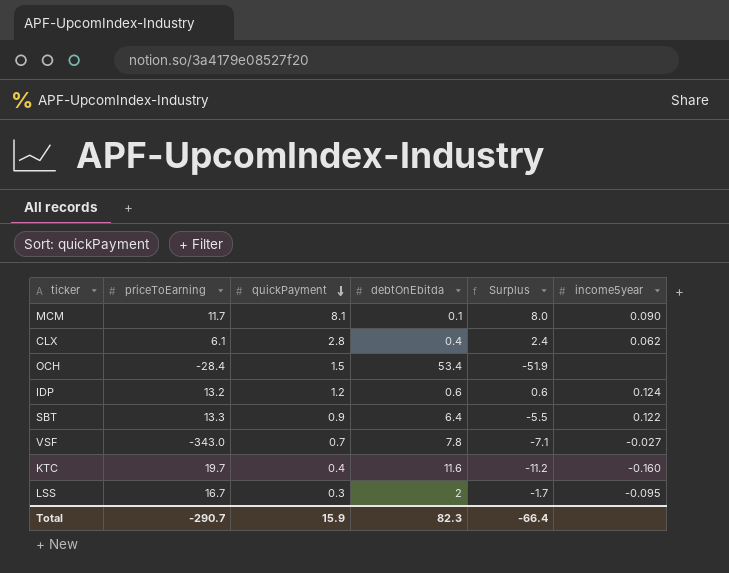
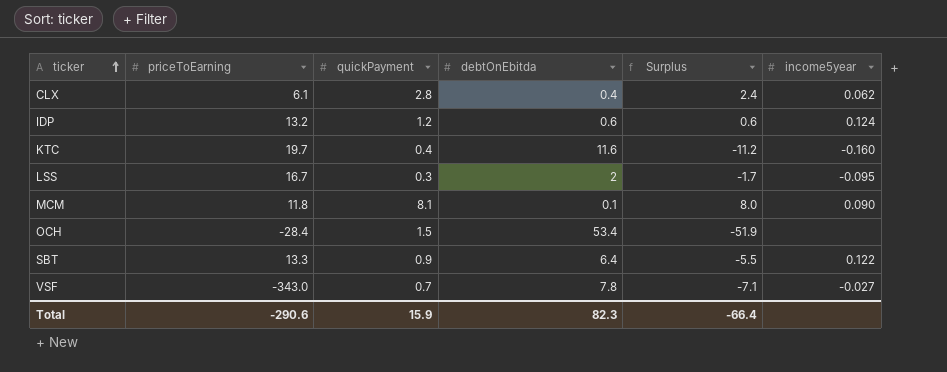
row order: quickPayment descending -> ticker ascending
MCM | priceToEarning: 11.7 -> 11.8
Total | priceToEarning: -290.7 -> -290.6

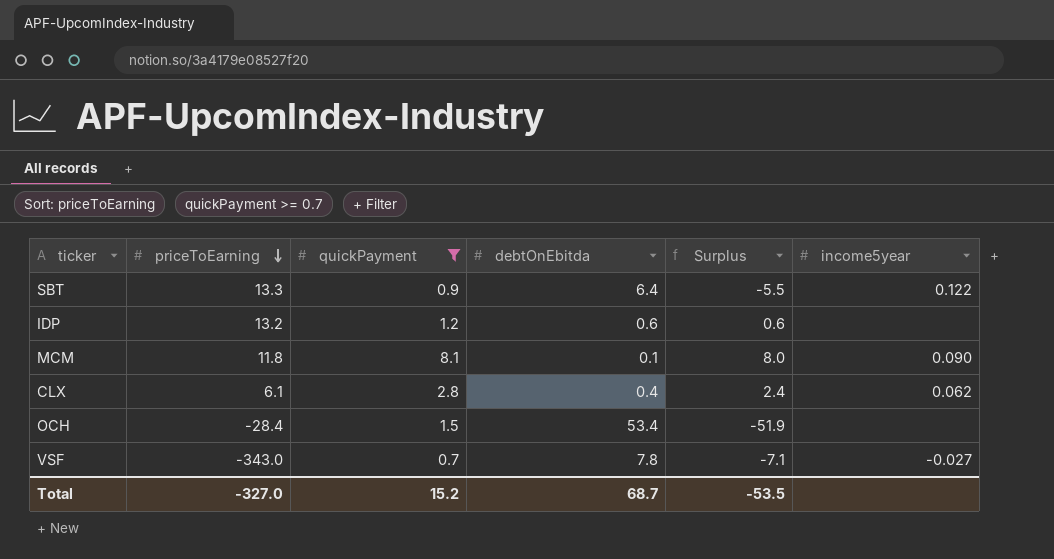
filter: none -> quickPayment >= 0.7
row order: ticker ascending -> priceToEarning descending
IDP | income5year: 0.124 -> none
Total | priceToEarning: -290.6 -> -327.0
Total | quickPayment: 15.9 -> 15.2
Total | debtOnEbitda: 82.3 -> 68.7
Total | Surplus: -66.4 -> -53.5

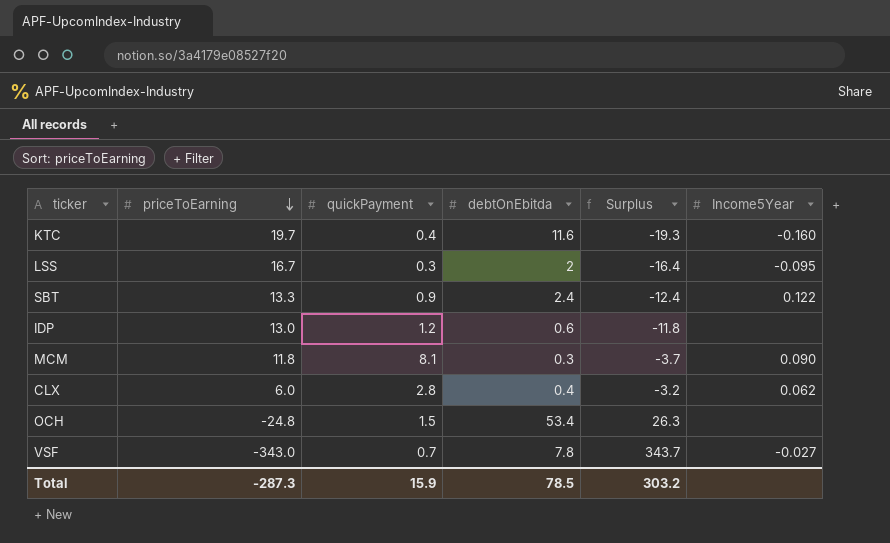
filter: quickPayment >= 0.7 -> none
column Surplus | formula: [quickPayment] - [debtOnEbitda] -> [quickPayment] - [priceToEarning]
column name: income5year -> Income5Year
SBT | debtOnEbitda: 6.4 -> 2.4
IDP | priceToEarning: 13.2 -> 13.0
MCM | debtOnEbitda: 0.1 -> 0.3
CLX | priceToEarning: 6.1 -> 6.0
OCH | priceToEarning: -28.4 -> -24.8
Total | priceToEarning: -327.0 -> -287.3
Total | quickPayment: 15.2 -> 15.9
Total | debtOnEbitda: 68.7 -> 78.5
Total | Surplus: -53.5 -> 303.2

